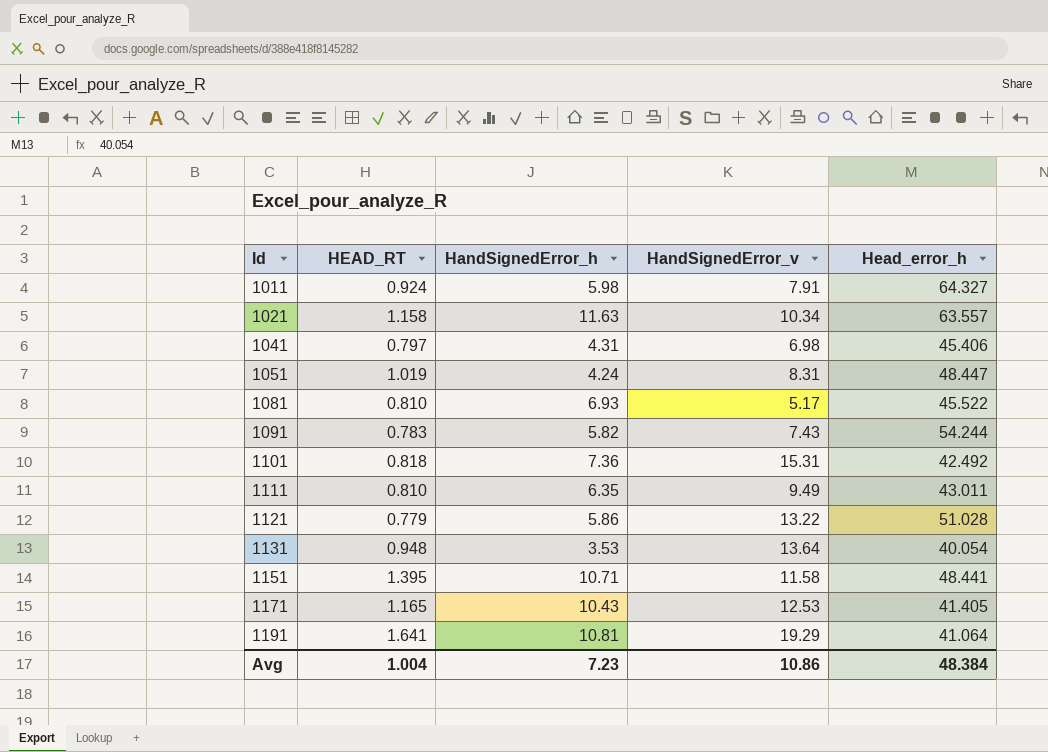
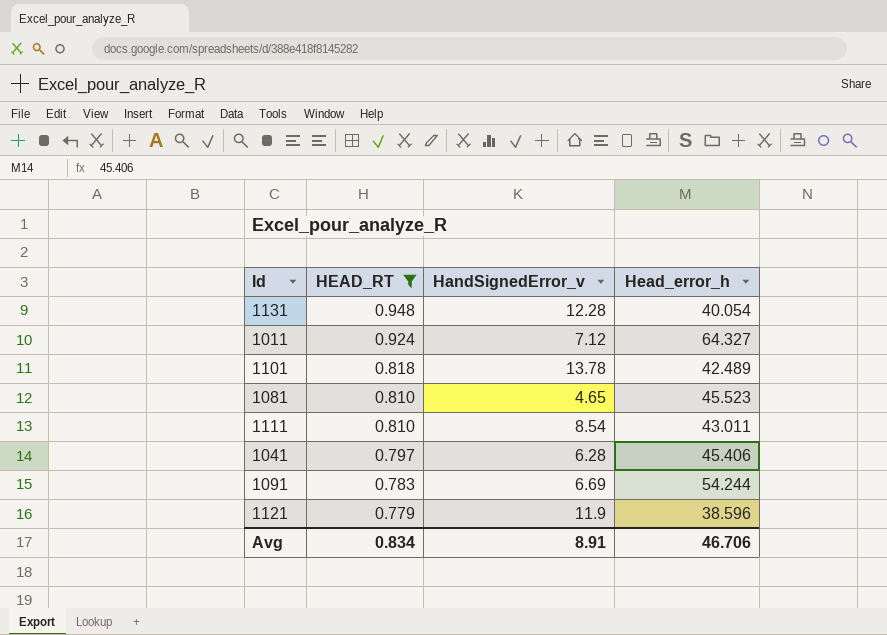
filter: none -> HEAD_RT <= 0.948
row order: Id ascending -> HEAD_RT descending
column HandSignedError_h | position: 3 -> none
1131 | HandSignedError_v: 13.64 -> 12.28
1011 | HandSignedError_v: 7.91 -> 7.12
1101 | HandSignedError_v: 15.31 -> 13.78
1101 | Head_error_h: 42.492 -> 42.489
1081 | HandSignedError_v: 5.17 -> 4.65
1081 | Head_error_h: 45.522 -> 45.523
1111 | HandSignedError_v: 9.49 -> 8.54
1041 | HandSignedError_v: 6.98 -> 6.28
1091 | HandSignedError_v: 7.43 -> 6.69
1121 | HandSignedError_v: 13.22 -> 11.9
1121 | Head_error_h: 51.028 -> 38.596
Avg | HEAD_RT: 1.004 -> 0.834
Avg | HandSignedError_v: 10.86 -> 8.91
Avg | Head_error_h: 48.384 -> 46.706

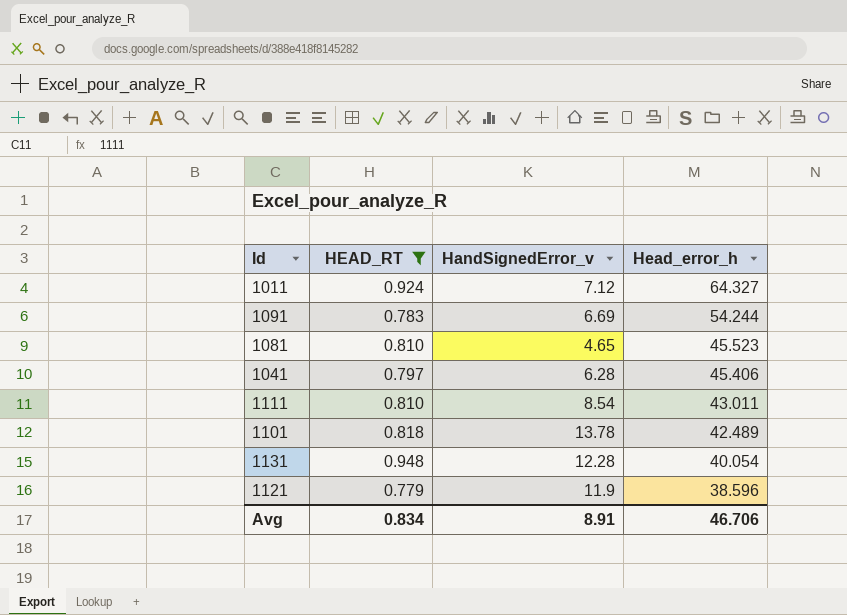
row order: HEAD_RT descending -> Head_error_h descending

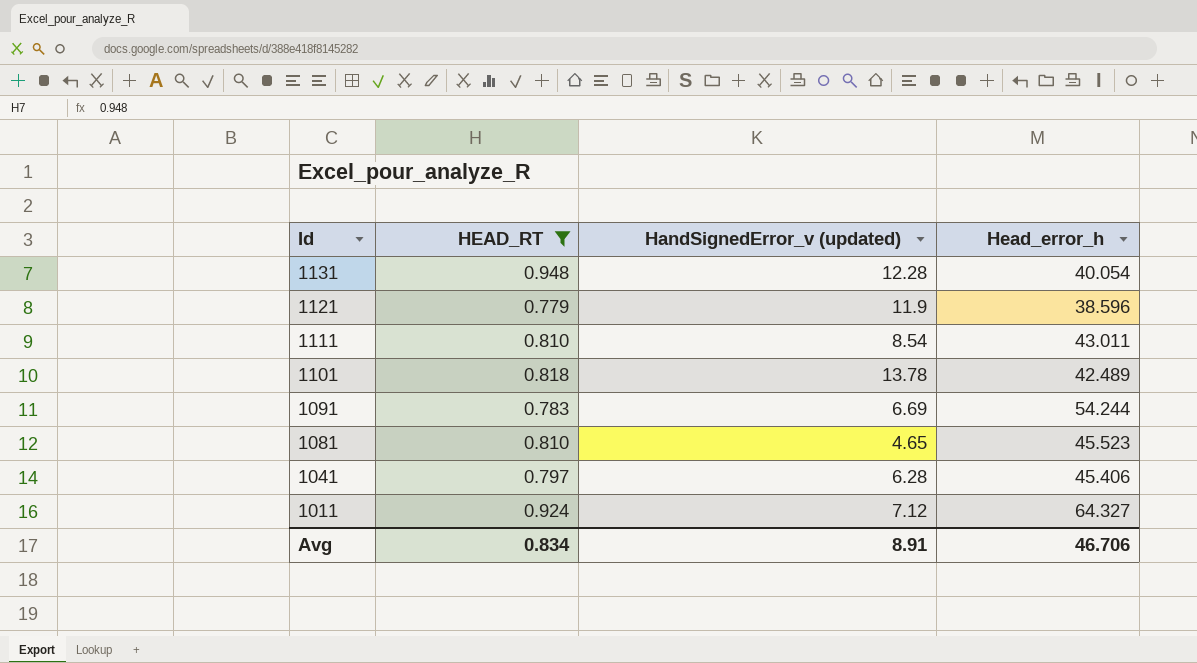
row order: Head_error_h descending -> Id descending
column name: HandSignedError_v -> HandSignedError_v (updated)

